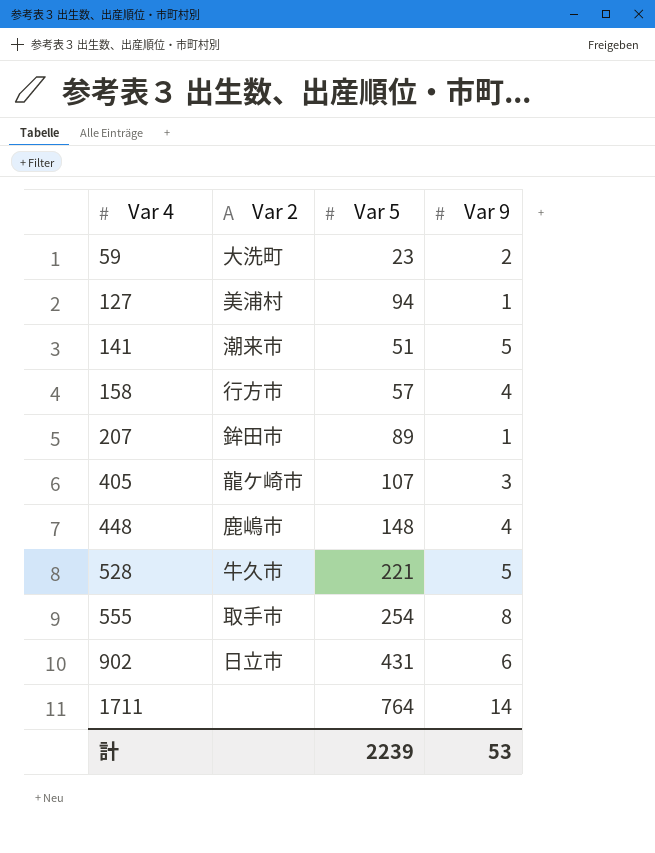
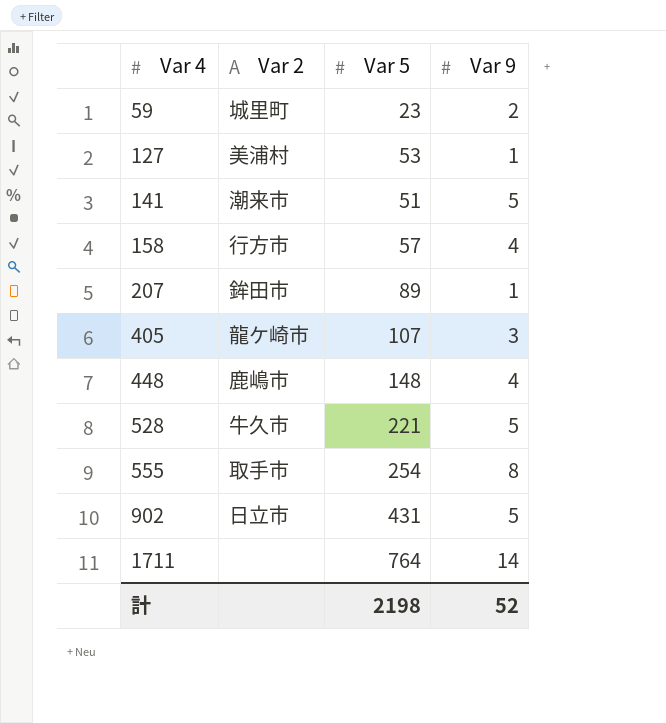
59 | Var 2: 大洗町 -> 城里町
127 | Var 5: 94 -> 53
902 | Var 9: 6 -> 5
計 | Var 5: 2239 -> 2198
計 | Var 9: 53 -> 52

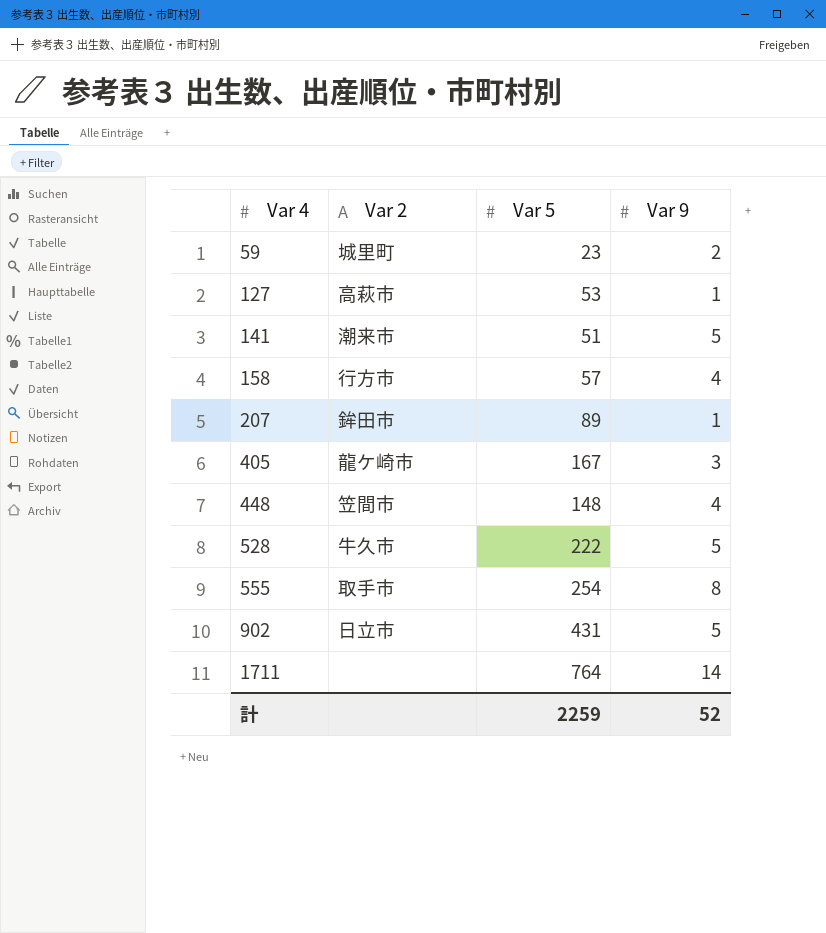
127 | Var 2: 美浦村 -> 高萩市
405 | Var 5: 107 -> 167
448 | Var 2: 鹿嶋市 -> 笠間市
528 | Var 5: 221 -> 222
計 | Var 5: 2198 -> 2259

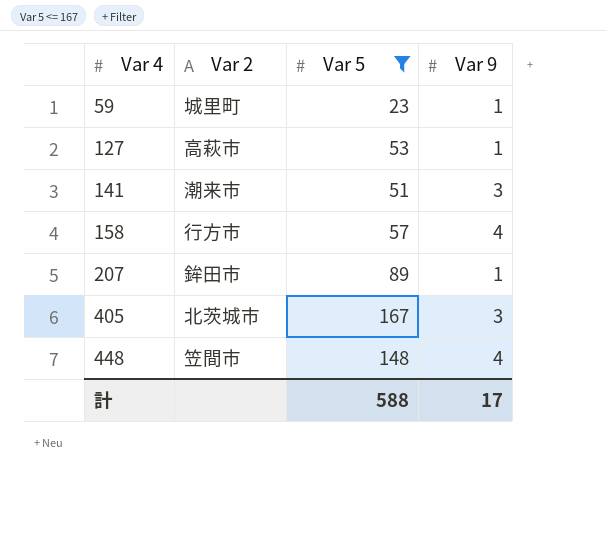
filter: none -> Var 5 <= 167
59 | Var 9: 2 -> 1
141 | Var 9: 5 -> 3
405 | Var 2: 龍ケ崎市 -> 北茨城市
計 | Var 5: 2259 -> 588
計 | Var 9: 52 -> 17

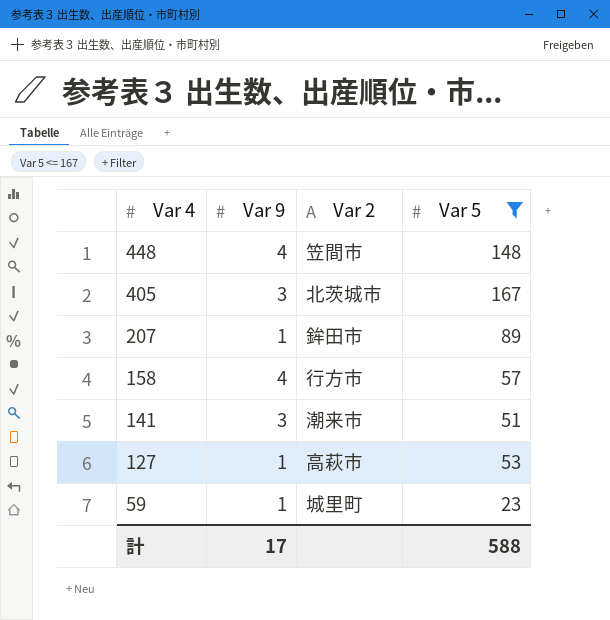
row order: Var 4 ascending -> Var 4 descending
column Var 9 | position: 4 -> 2

